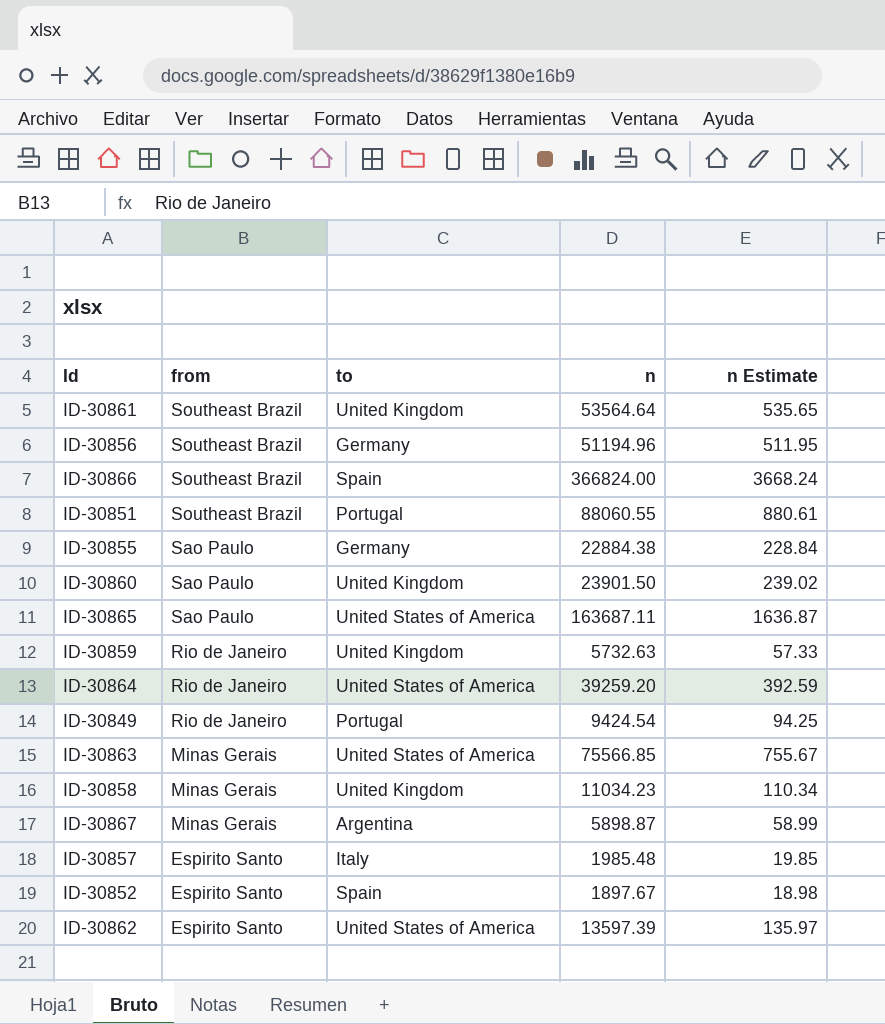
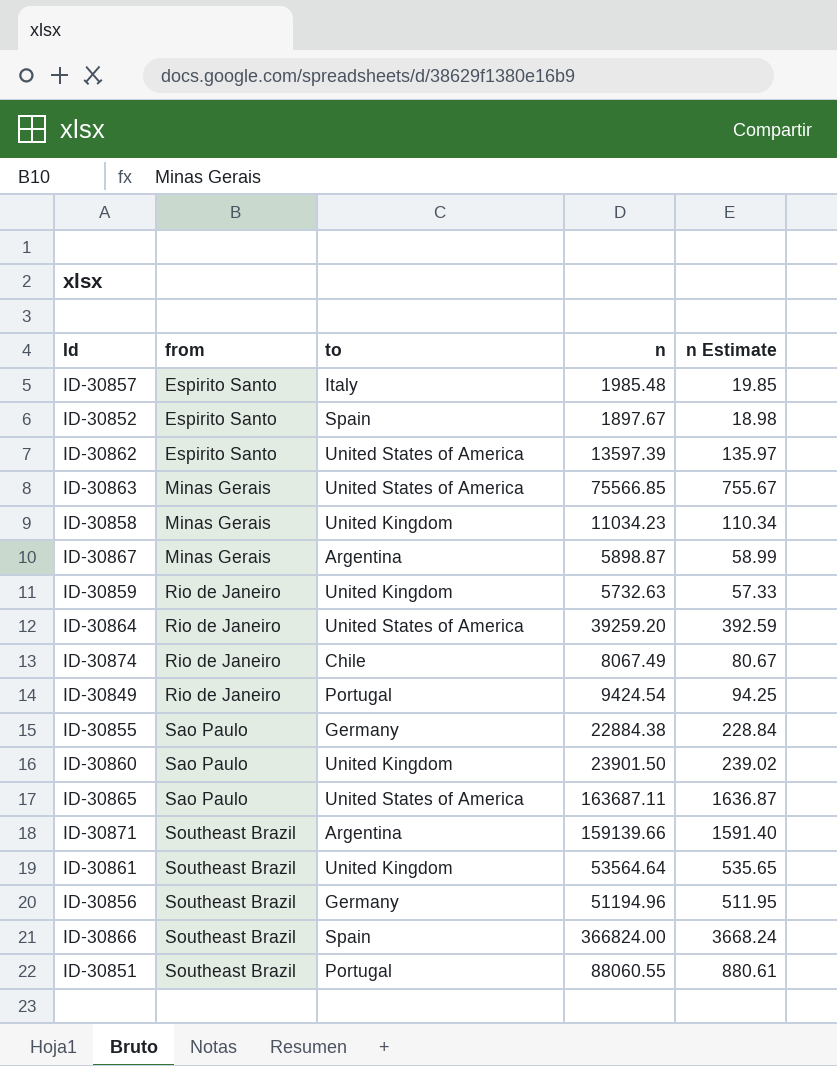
row order: from descending -> from ascending
row ID-30874: none -> Rio de Janeiro | Chile | 8067.49 | 80.67
row ID-30871: none -> Southeast Brazil | Argentina | 159139.66 | 1591.40

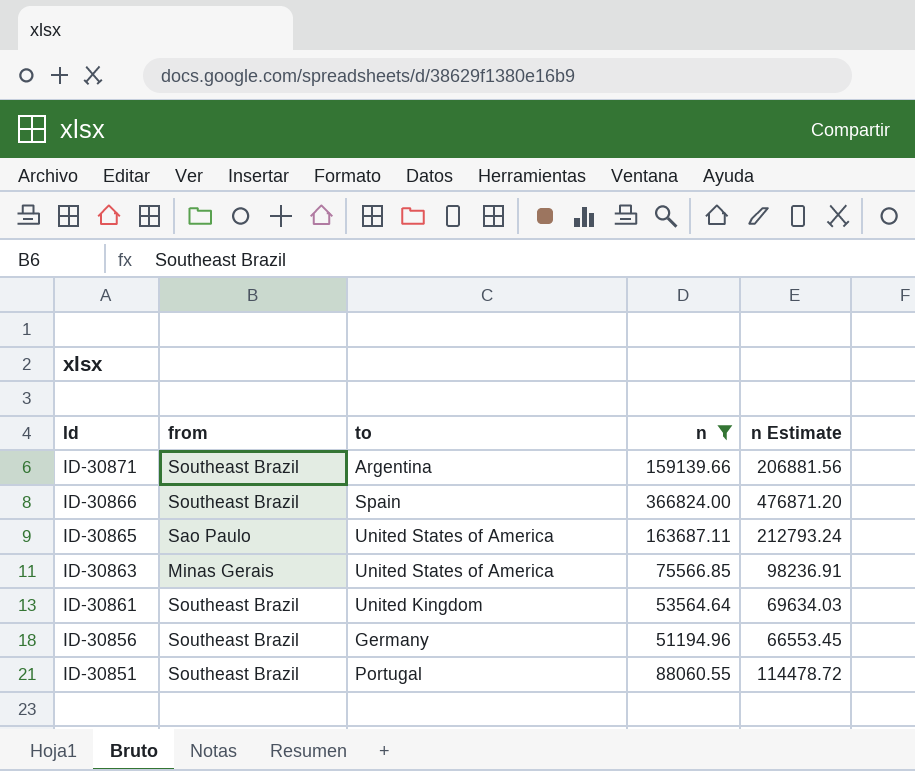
filter: none -> n >= 51194.96
row order: from ascending -> Id descending
column n Estimate | formula: [n] * 0.01 -> [n] * 1.3

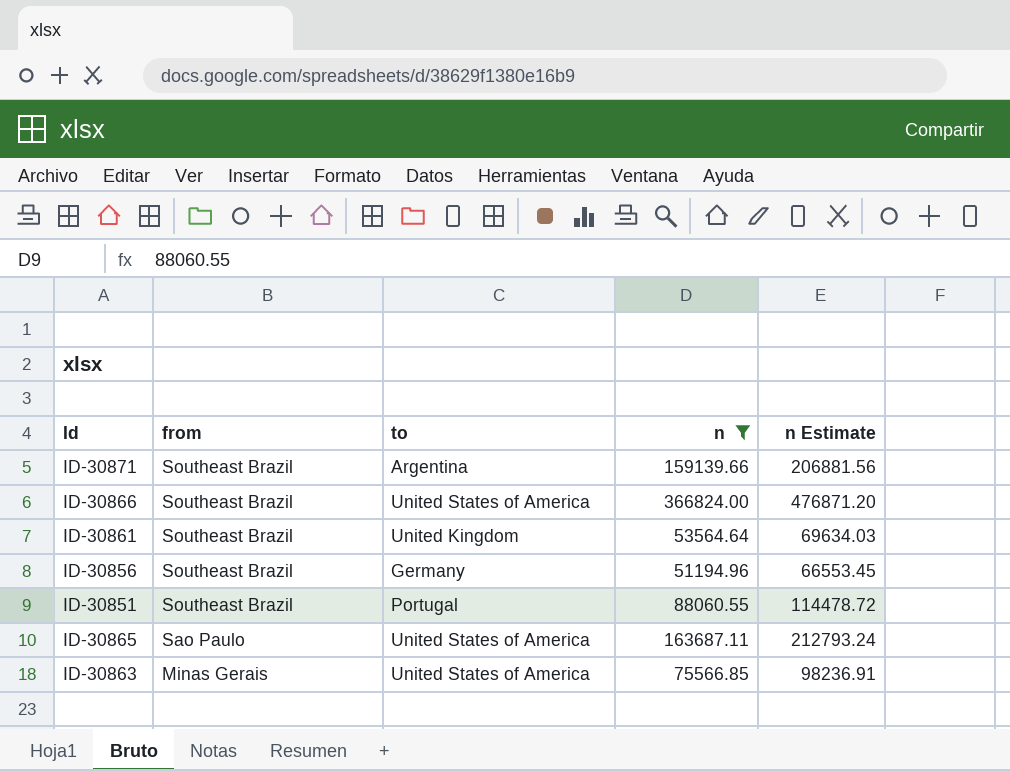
row order: Id descending -> from descending
ID-30866 | to: Spain -> United States of America

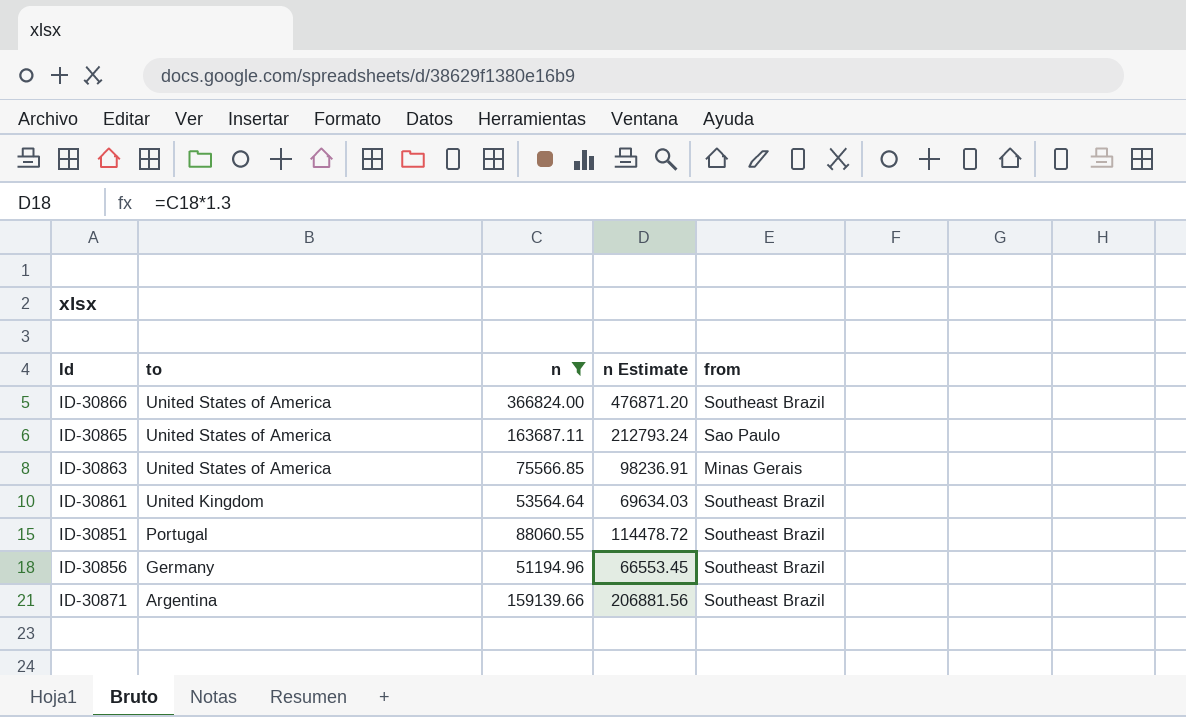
row order: from descending -> to descending
column from | position: 2 -> 5

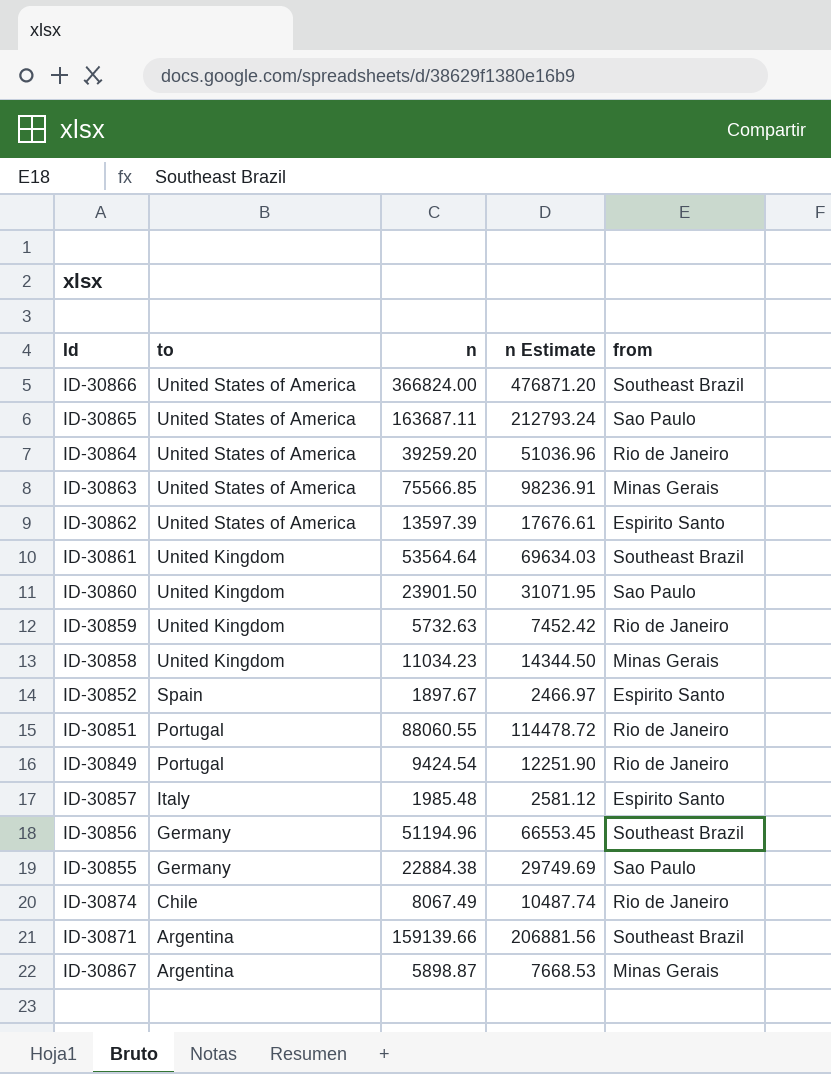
filter: n >= 51194.96 -> none
ID-30851 | from: Southeast Brazil -> Rio de Janeiro

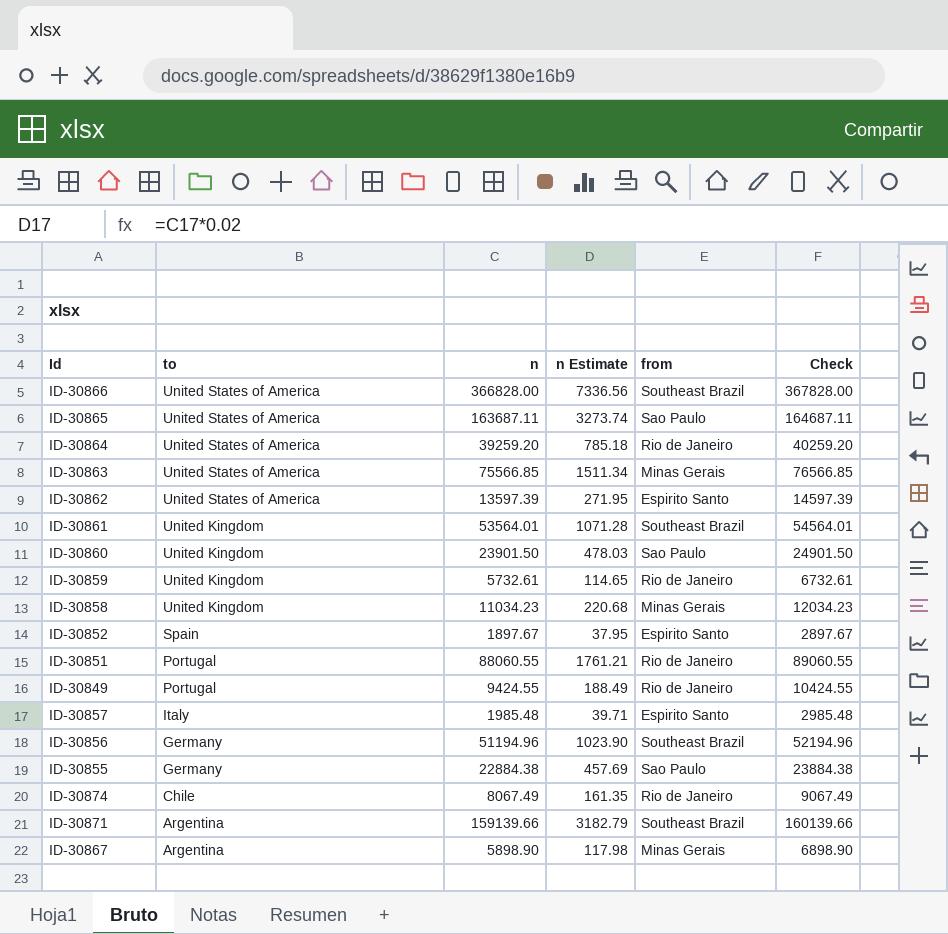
column n Estimate | formula: [n] * 1.3 -> [n] * 0.02
column Check | formula: none -> [n] + 1000
ID-30866 | n: 366824.00 -> 366828.00
ID-30861 | n: 53564.64 -> 53564.01
ID-30859 | n: 5732.63 -> 5732.61
ID-30849 | n: 9424.54 -> 9424.55
ID-30867 | n: 5898.87 -> 5898.90

